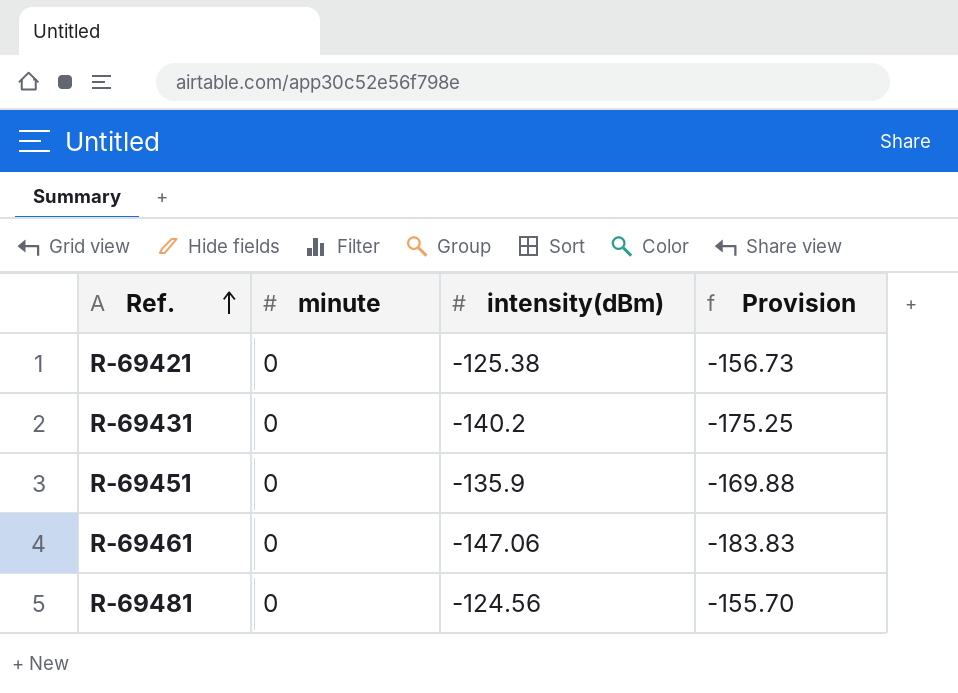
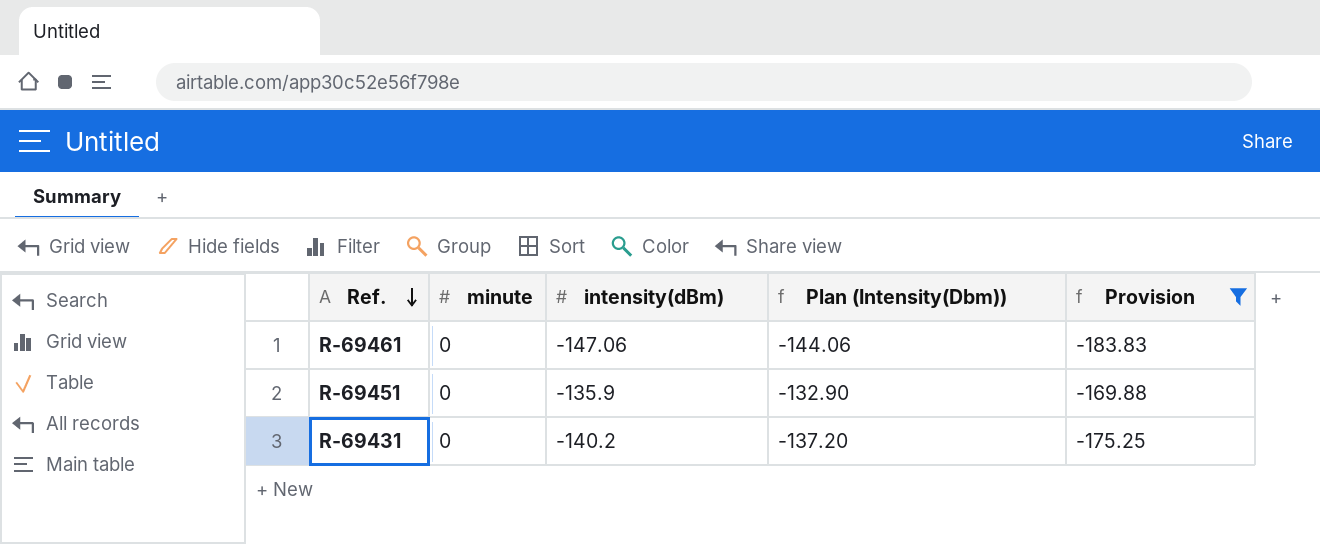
filter: none -> Provision <= -169.88
row order: Ref. ascending -> Ref. descending
column Plan (Intensity(Dbm)) | formula: none -> [intensity(dBm)] + 3

